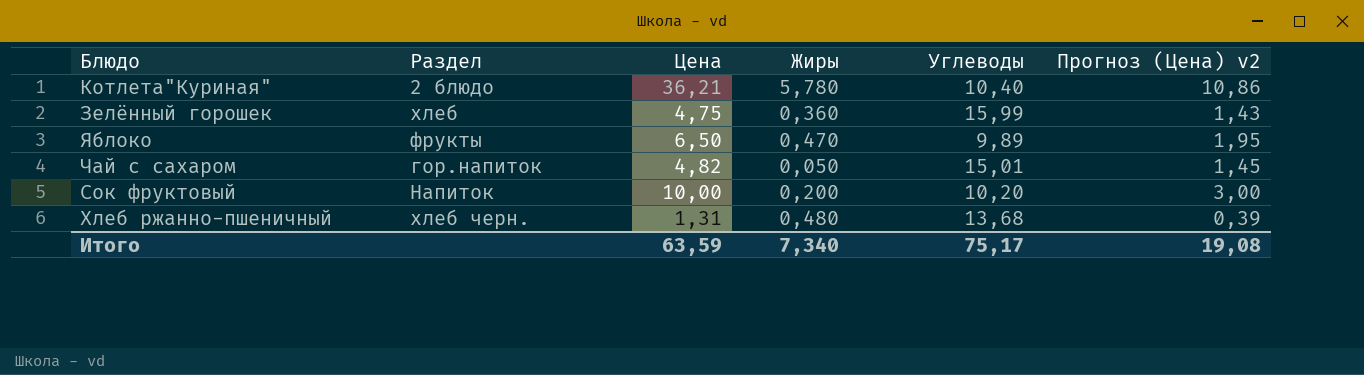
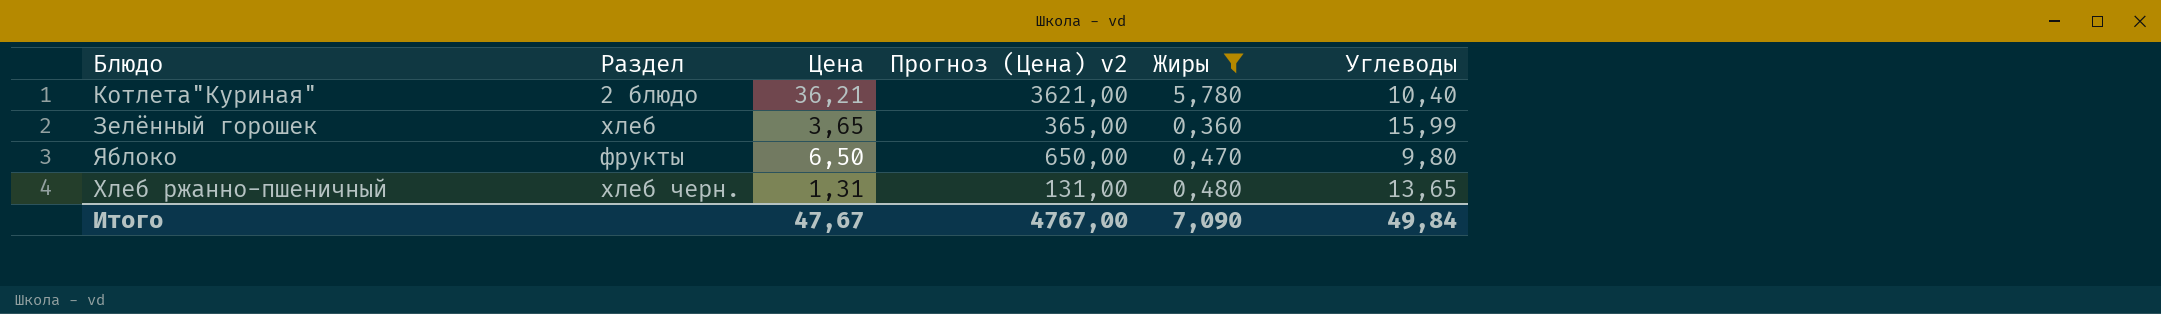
filter: none -> Жиры >= 0,360
column Прогноз (Цена) v2 | formula: [Цена] * 0,3 -> [Цена] * 100
column Прогноз (Цена) v2 | position: 6 -> 4
Зелённый горошек | Цена: 4,75 -> 3,65
Яблоко | Углеводы: 9,89 -> 9,80
Хлеб ржанно-пшеничный | Углеводы: 13,68 -> 13,65
Итого | Цена: 63,59 -> 47,67
Итого | Прогноз (Цена) v2: 19,08 -> 4767,00
Итого | Жиры: 7,340 -> 7,090
Итого | Углеводы: 75,17 -> 49,84

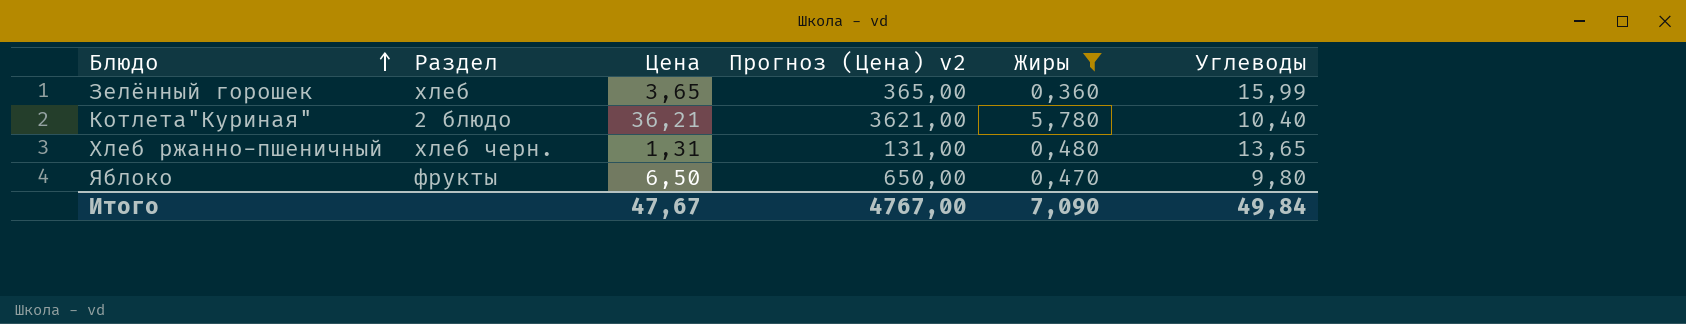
row order: none -> Блюдо ascending

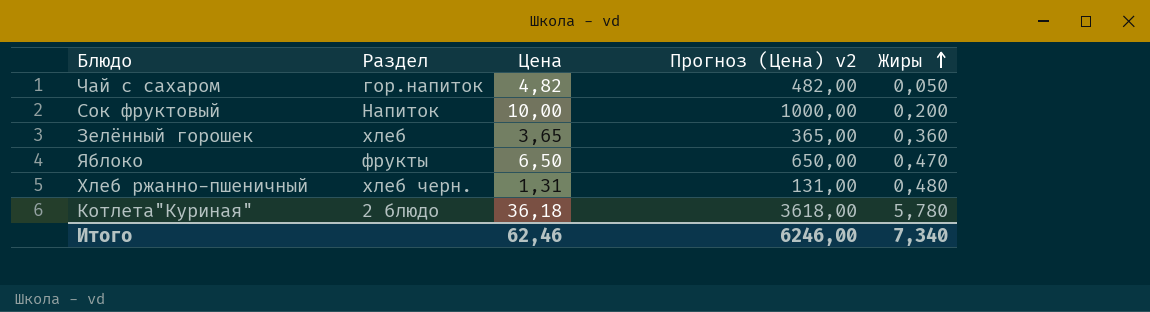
filter: Жиры >= 0,360 -> none
row order: Блюдо ascending -> Жиры ascending
column Углеводы | position: 6 -> none
Котлета"Куриная" | Цена: 36,21 -> 36,18
Котлета"Куриная" | Прогноз (Цена) v2: 3621,00 -> 3618,00
Итого | Цена: 47,67 -> 62,46
Итого | Прогноз (Цена) v2: 4767,00 -> 6246,00
Итого | Жиры: 7,090 -> 7,340

